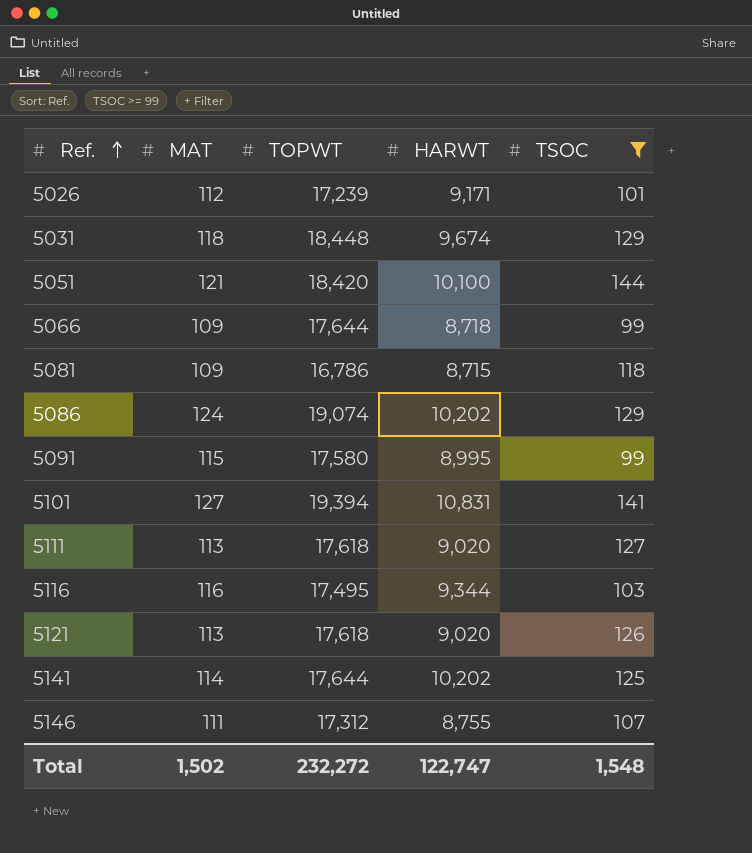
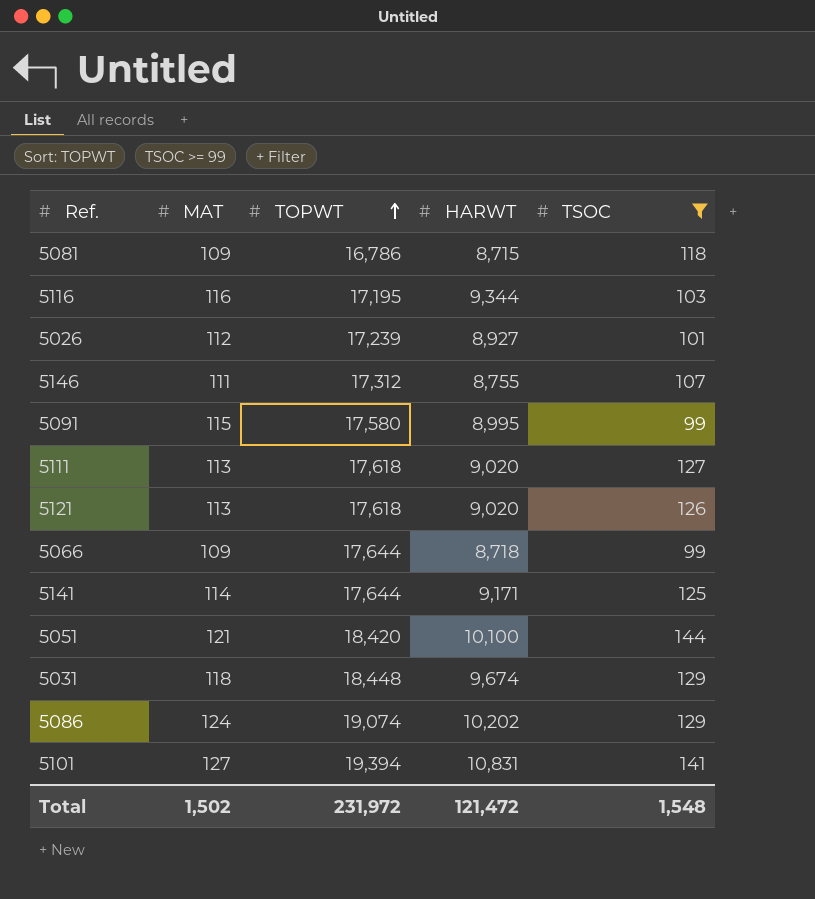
row order: Ref. ascending -> TOPWT ascending
5116 | TOPWT: 17,495 -> 17,195
5026 | HARWT: 9,171 -> 8,927
5141 | HARWT: 10,202 -> 9,171
Total | TOPWT: 232,272 -> 231,972
Total | HARWT: 122,747 -> 121,472

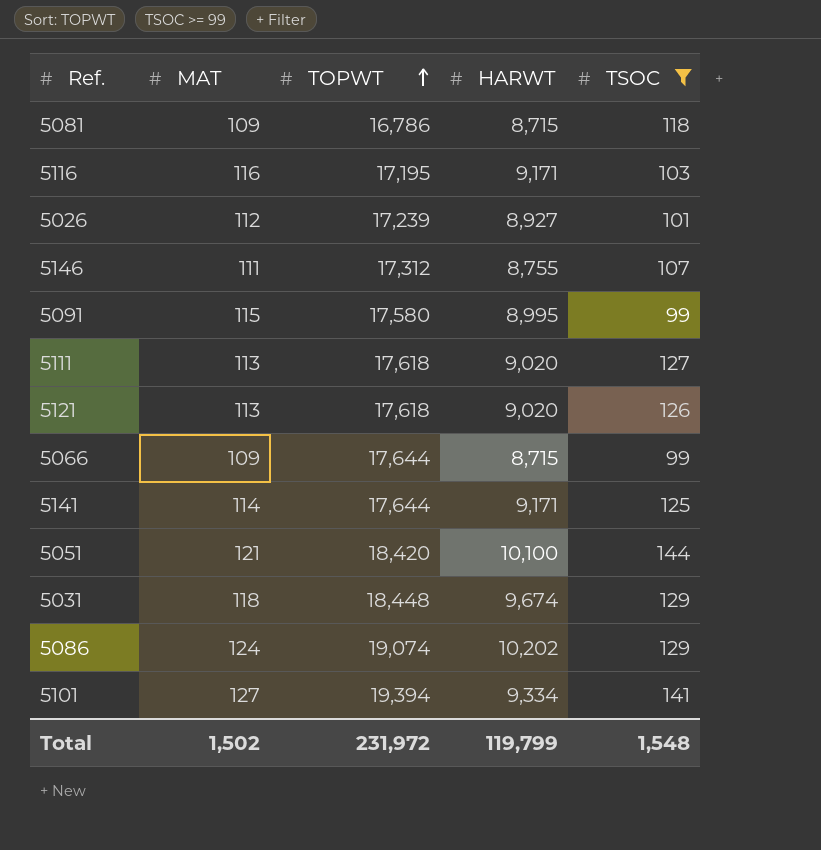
5116 | HARWT: 9,344 -> 9,171
5066 | HARWT: 8,718 -> 8,715
5101 | HARWT: 10,831 -> 9,334
Total | HARWT: 121,472 -> 119,799

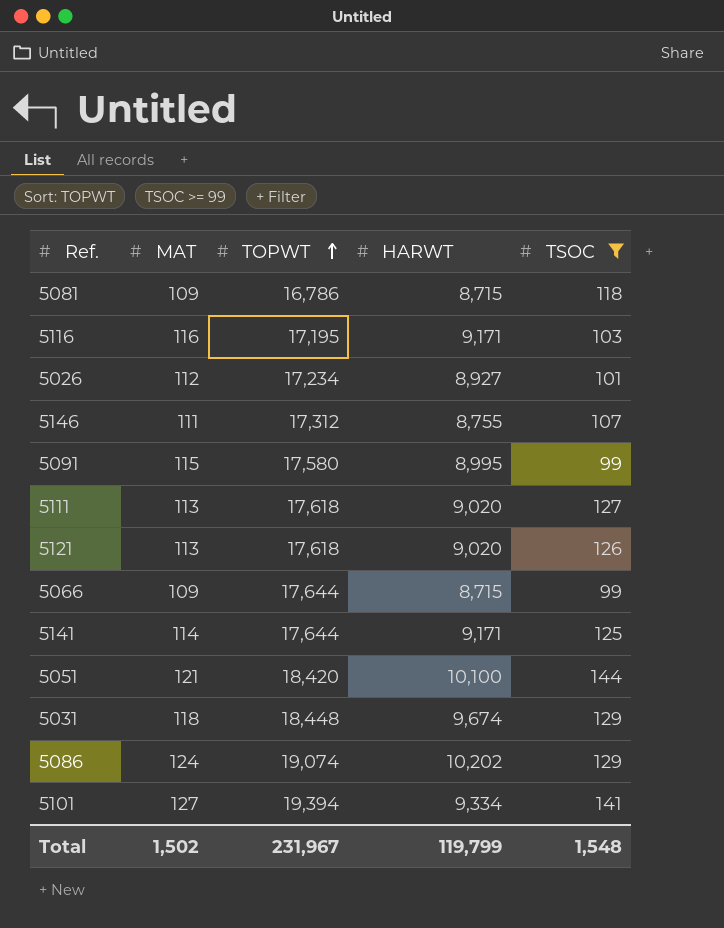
5026 | TOPWT: 17,239 -> 17,234
Total | TOPWT: 231,972 -> 231,967

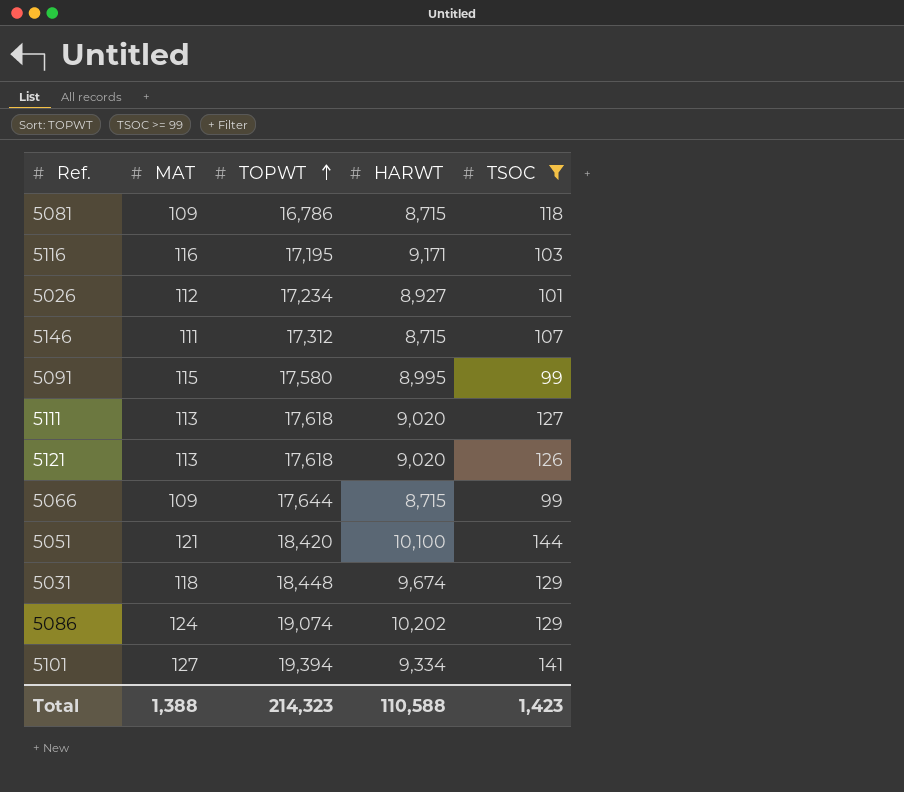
row 5141: 114 | 17,644 | 9,171 | 125 -> none
5146 | HARWT: 8,755 -> 8,715
Total | MAT: 1,502 -> 1,388
Total | TOPWT: 231,967 -> 214,323
Total | HARWT: 119,799 -> 110,588
Total | TSOC: 1,548 -> 1,423

